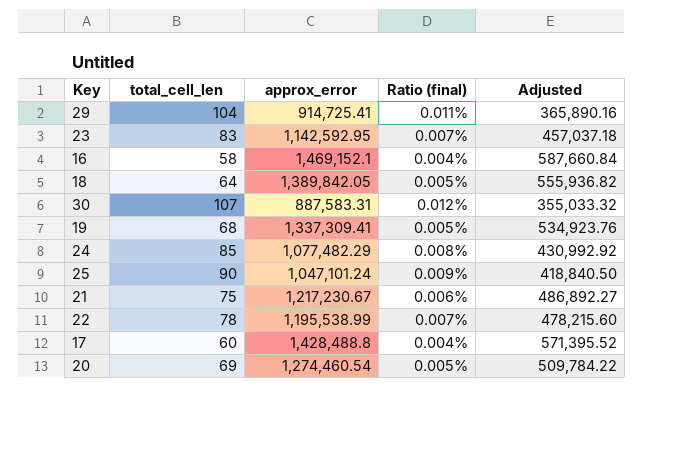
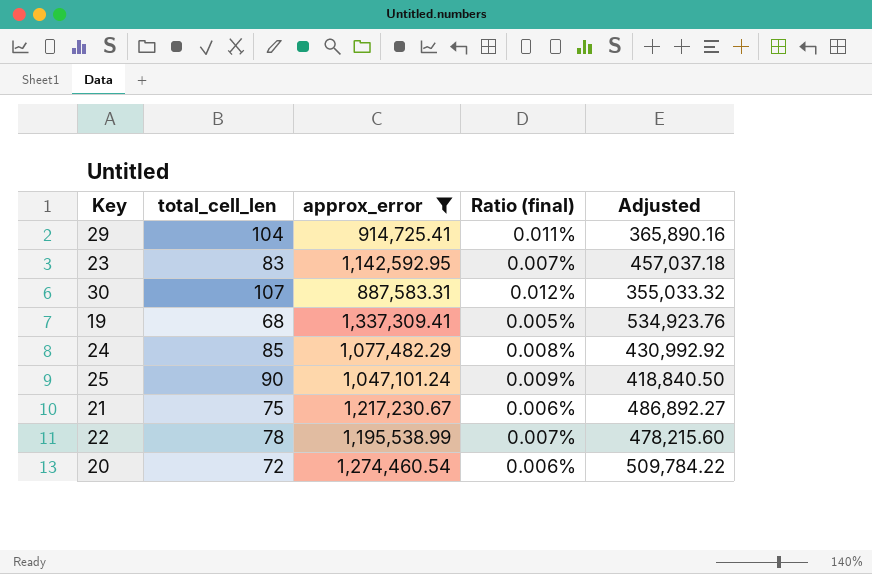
filter: none -> approx_error <= 1,337,309.41
20 | total_cell_len: 69 -> 72
20 | Ratio (final): 0.005% -> 0.006%

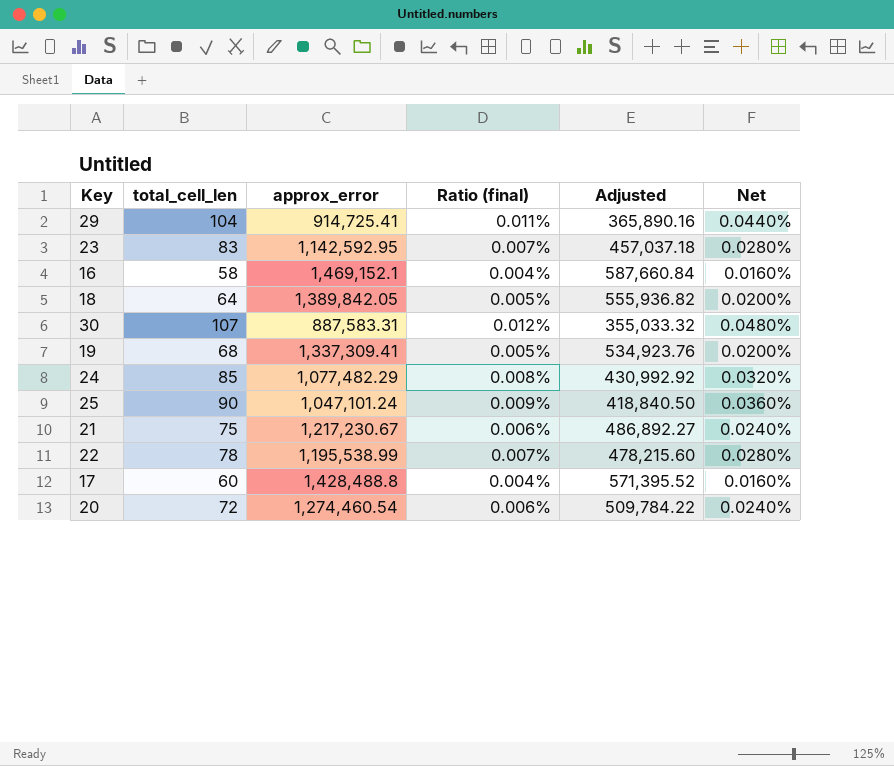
filter: approx_error <= 1,337,309.41 -> none
column Net | formula: none -> [Ratio (final)] * 4

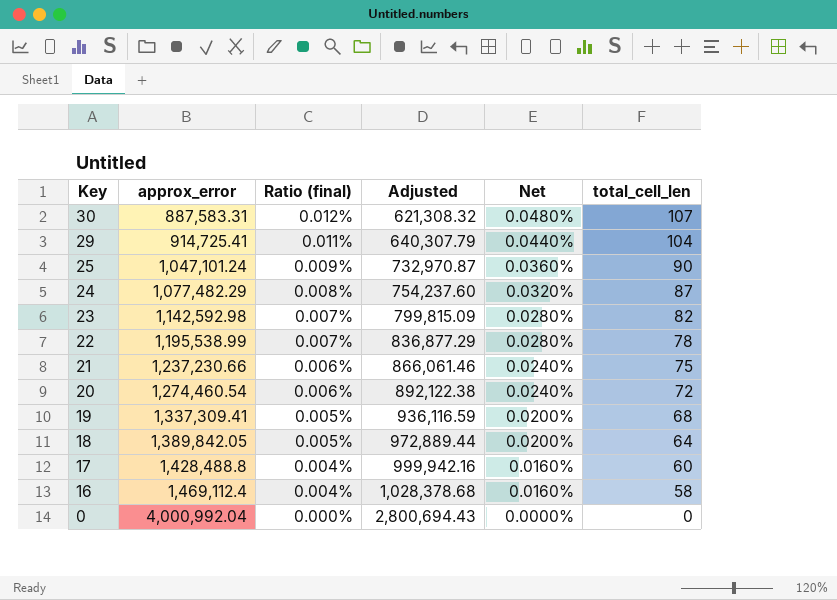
row order: none -> Key descending
column Adjusted | formula: [approx_error] * 0.4 -> [approx_error] * 0.7
column total_cell_len | position: 2 -> 6
24 | total_cell_len: 85 -> 87
23 | approx_error: 1,142,592.95 -> 1,142,592.98
23 | total_cell_len: 83 -> 82
21 | approx_error: 1,217,230.67 -> 1,237,230.66
16 | approx_error: 1,469,152.1 -> 1,469,112.4
row 0: none -> 4,000,992.04 | 0.000% | 2,800,694.43 | 0.0000% | 0

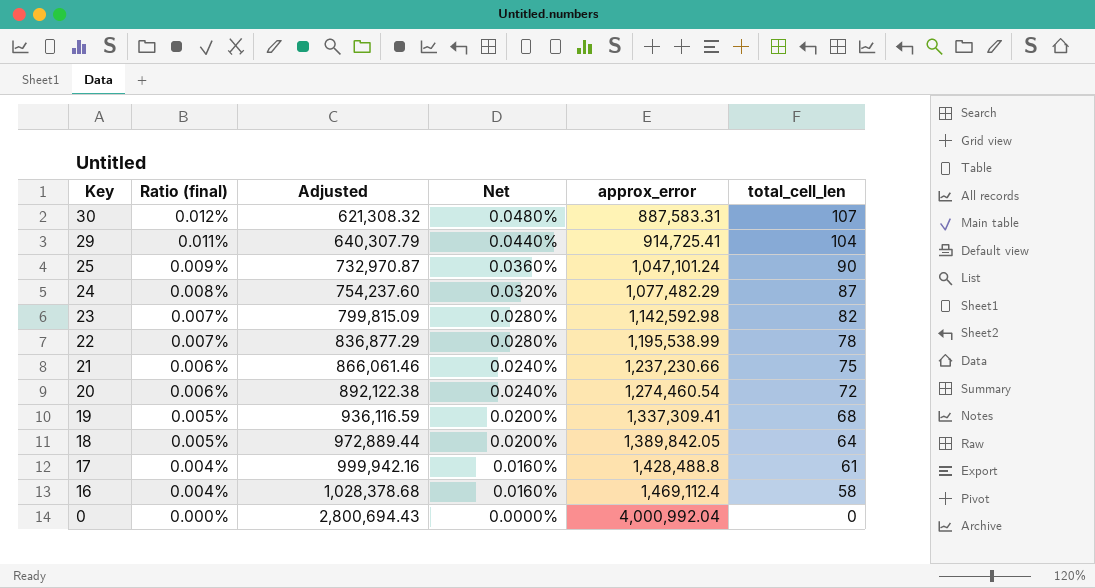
column approx_error | position: 2 -> 5
17 | total_cell_len: 60 -> 61

